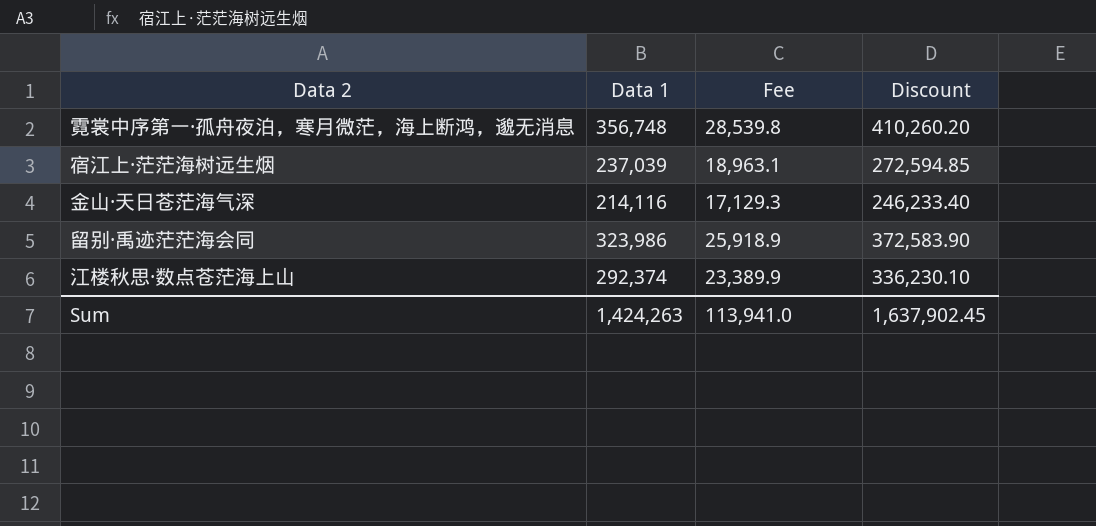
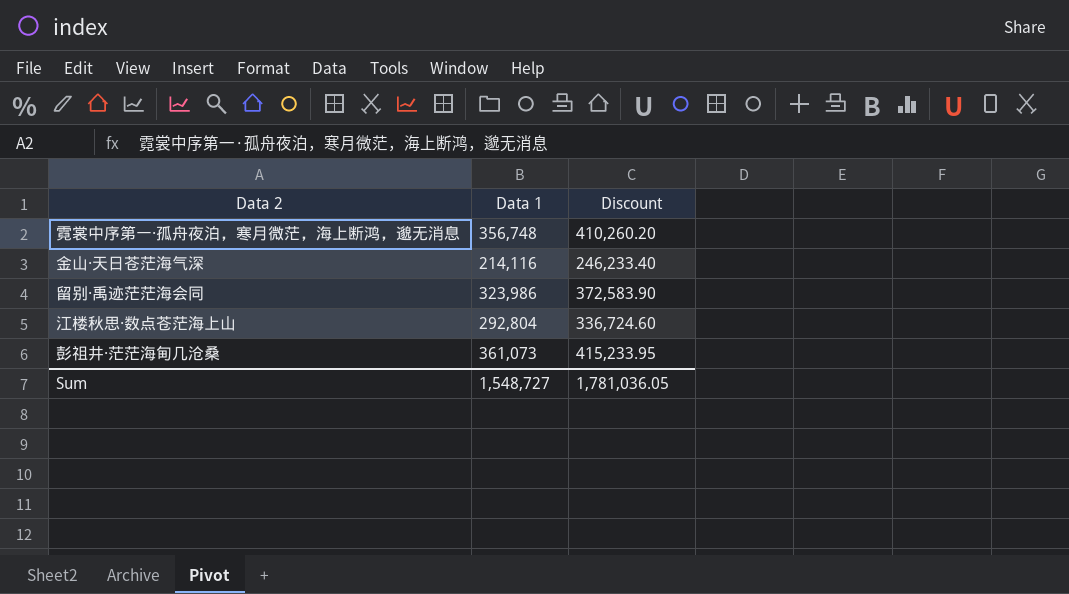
column Fee | formula: [Data 1] * 0.08 -> none
row 宿江上·茫茫海树远生烟: 237,039 | 18,963.1 | 272,594.85 -> none
江楼秋思·数点苍茫海上山 | Data 1: 292,374 -> 292,804
江楼秋思·数点苍茫海上山 | Discount: 336,230.10 -> 336,724.60
row 彭祖井·茫茫海甸几沧桑: none -> 361,073 | 415,233.95
Sum | Data 1: 1,424,263 -> 1,548,727
Sum | Discount: 1,637,902.45 -> 1,781,036.05

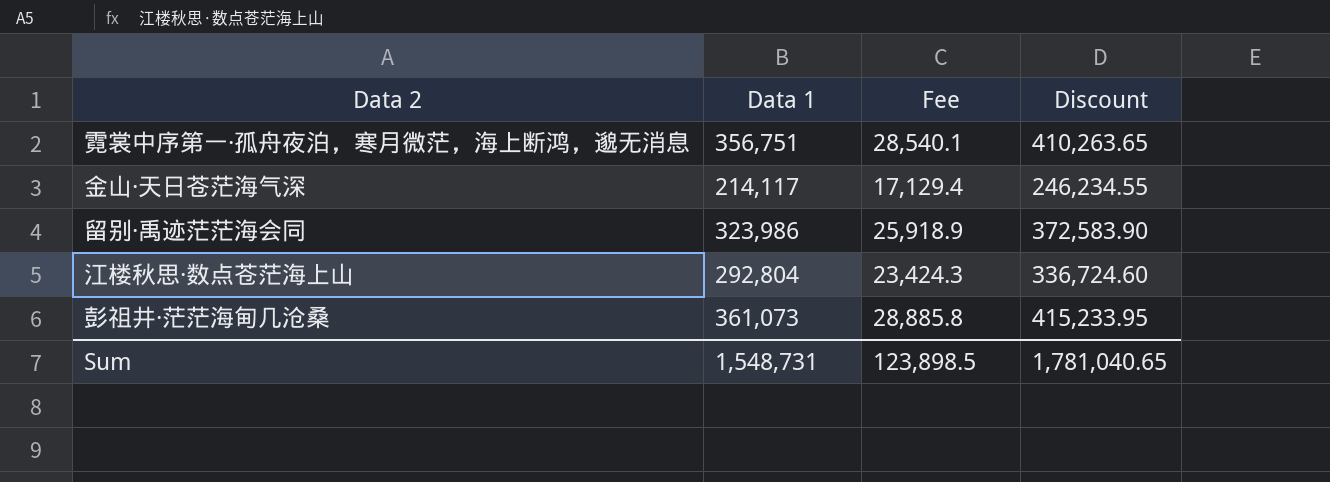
column Fee | formula: none -> [Data 1] * 0.08
霓裳中序第一·孤舟夜泊，寒月微茫，海上断鸿，邈无消息 | Data 1: 356,748 -> 356,751
霓裳中序第一·孤舟夜泊，寒月微茫，海上断鸿，邈无消息 | Discount: 410,260.20 -> 410,263.65
金山·天日苍茫海气深 | Data 1: 214,116 -> 214,117
金山·天日苍茫海气深 | Discount: 246,233.40 -> 246,234.55
Sum | Data 1: 1,548,727 -> 1,548,731
Sum | Discount: 1,781,036.05 -> 1,781,040.65

